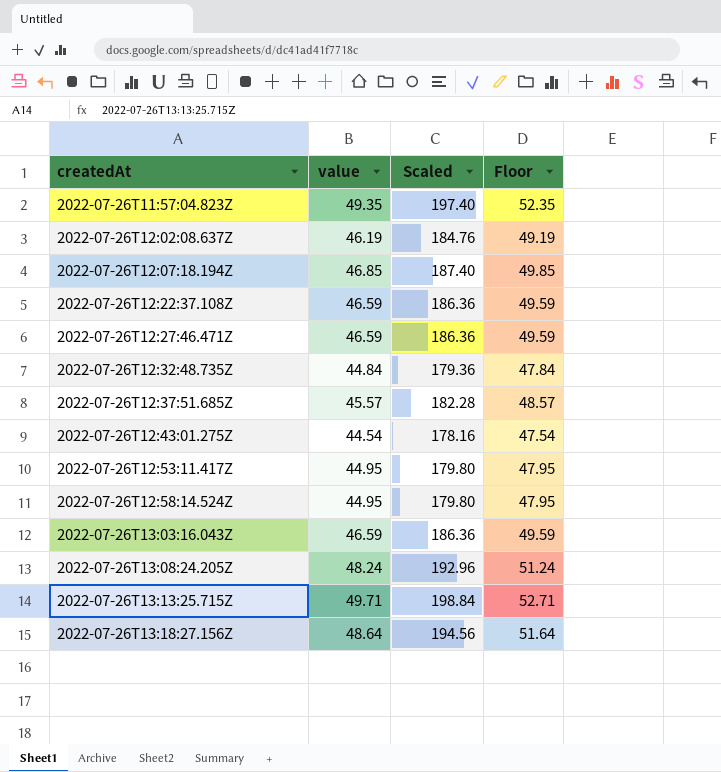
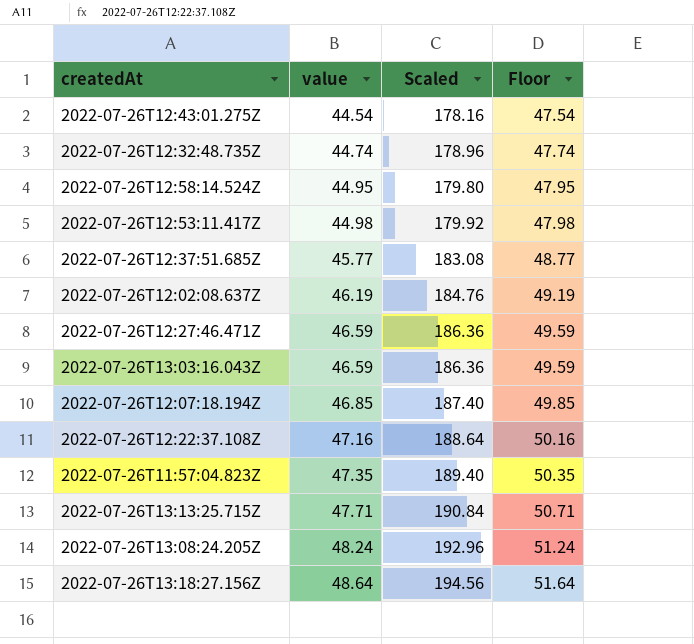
row order: createdAt ascending -> value ascending
2022-07-26T12:32:48.735Z | value: 44.84 -> 44.74
2022-07-26T12:32:48.735Z | Scaled: 179.36 -> 178.96
2022-07-26T12:32:48.735Z | Floor: 47.84 -> 47.74
2022-07-26T12:53:11.417Z | value: 44.95 -> 44.98
2022-07-26T12:53:11.417Z | Scaled: 179.80 -> 179.92
2022-07-26T12:53:11.417Z | Floor: 47.95 -> 47.98
2022-07-26T12:37:51.685Z | value: 45.57 -> 45.77
2022-07-26T12:37:51.685Z | Scaled: 182.28 -> 183.08
2022-07-26T12:37:51.685Z | Floor: 48.57 -> 48.77
2022-07-26T12:22:37.108Z | value: 46.59 -> 47.16
2022-07-26T12:22:37.108Z | Scaled: 186.36 -> 188.64
2022-07-26T12:22:37.108Z | Floor: 49.59 -> 50.16
2022-07-26T11:57:04.823Z | value: 49.35 -> 47.35
2022-07-26T11:57:04.823Z | Scaled: 197.40 -> 189.40
2022-07-26T11:57:04.823Z | Floor: 52.35 -> 50.35
2022-07-26T13:13:25.715Z | value: 49.71 -> 47.71
2022-07-26T13:13:25.715Z | Scaled: 198.84 -> 190.84
2022-07-26T13:13:25.715Z | Floor: 52.71 -> 50.71

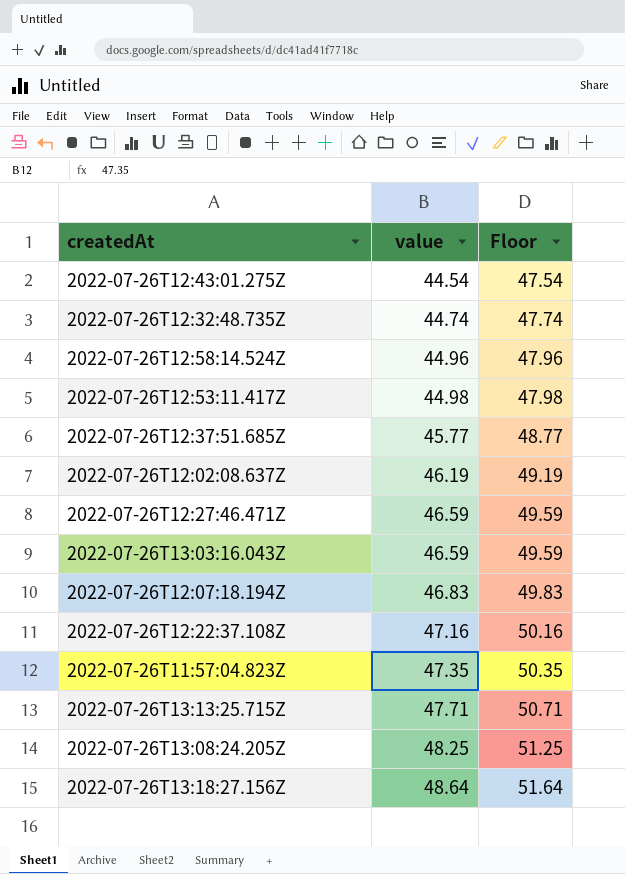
column Scaled | formula: [value] * 4 -> none
2022-07-26T12:58:14.524Z | value: 44.95 -> 44.96
2022-07-26T12:58:14.524Z | Floor: 47.95 -> 47.96
2022-07-26T12:07:18.194Z | value: 46.85 -> 46.83
2022-07-26T12:07:18.194Z | Floor: 49.85 -> 49.83
2022-07-26T13:08:24.205Z | value: 48.24 -> 48.25
2022-07-26T13:08:24.205Z | Floor: 51.24 -> 51.25

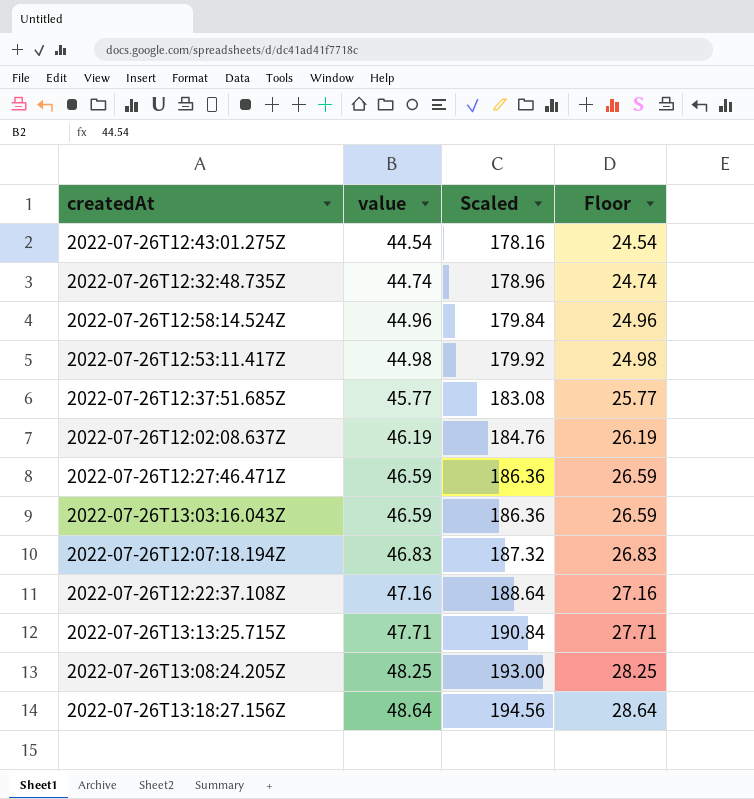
column Scaled | formula: none -> [value] * 4
column Floor | formula: [value] + 3 -> [value] - 20
row 2022-07-26T11:57:04.823Z: 47.35 | 50.35 -> none

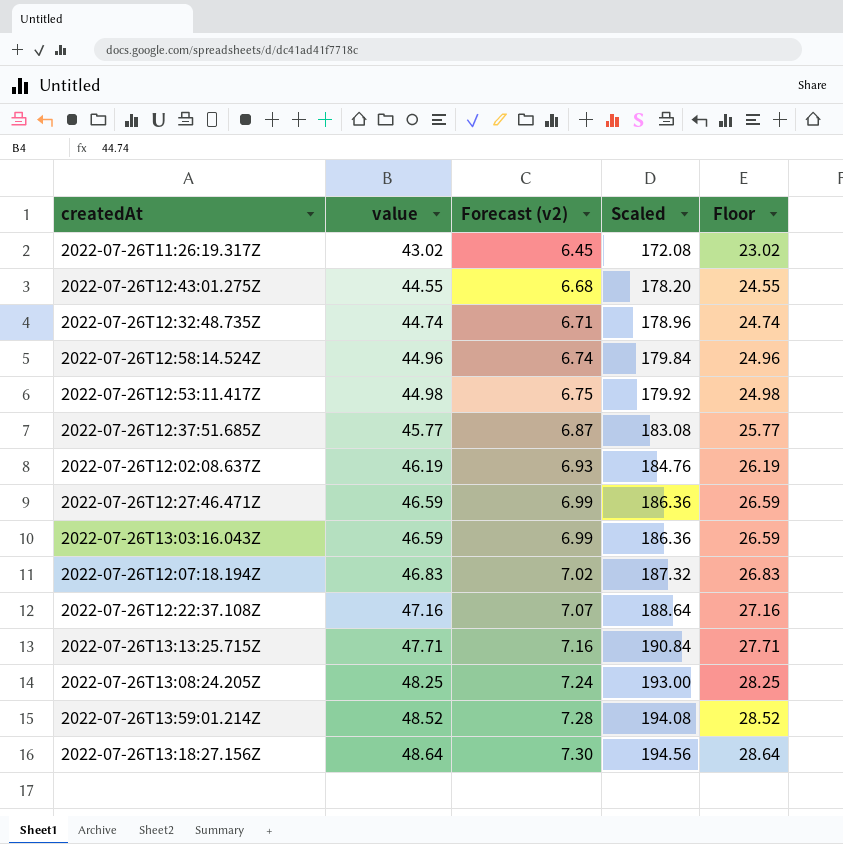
column Forecast (v2) | formula: none -> [value] * 0.15
row 2022-07-26T11:26:19.317Z: none -> 43.02 | 6.45 | 172.08 | 23.02
2022-07-26T12:43:01.275Z | value: 44.54 -> 44.55
2022-07-26T12:43:01.275Z | Scaled: 178.16 -> 178.20
2022-07-26T12:43:01.275Z | Floor: 24.54 -> 24.55
row 2022-07-26T13:59:01.214Z: none -> 48.52 | 7.28 | 194.08 | 28.52

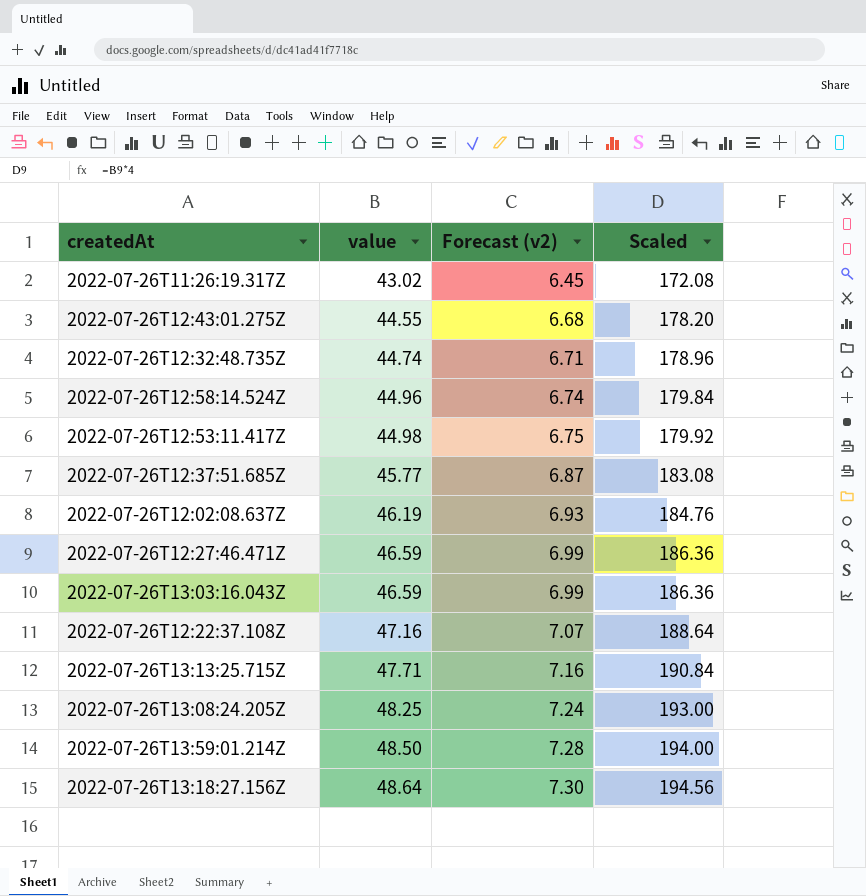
column Floor | formula: [value] - 20 -> none
row 2022-07-26T12:07:18.194Z: 46.83 | 7.02 | 187.32 | 26.83 -> none
2022-07-26T13:59:01.214Z | value: 48.52 -> 48.50
2022-07-26T13:59:01.214Z | Scaled: 194.08 -> 194.00

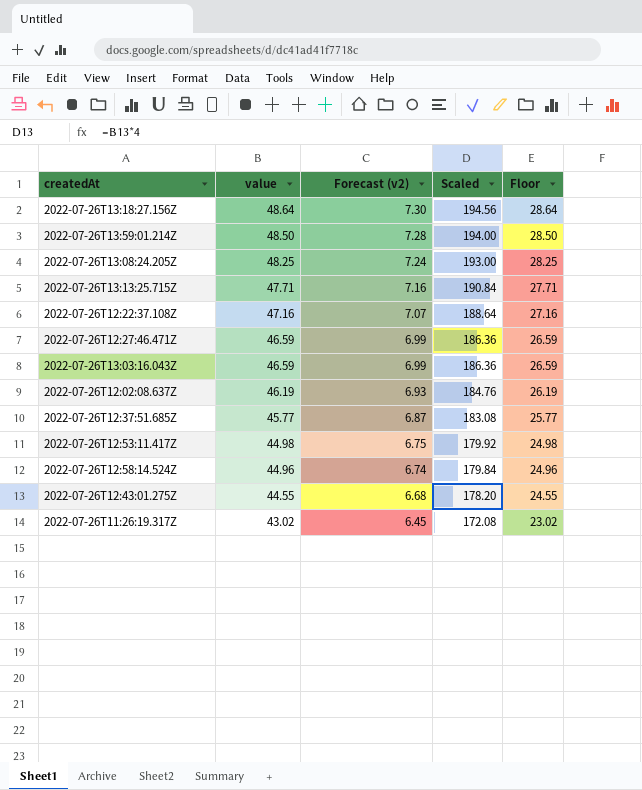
row order: value ascending -> value descending
column Floor | formula: none -> [value] - 20
row 2022-07-26T12:32:48.735Z: 44.74 | 6.71 | 178.96 -> none

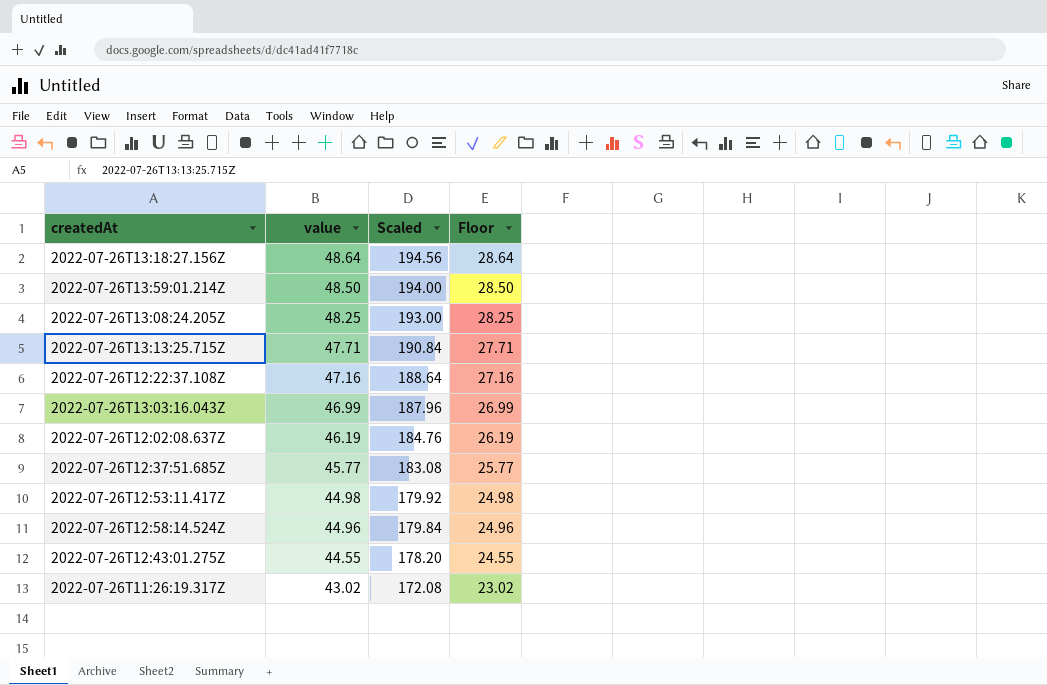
column Forecast (v2) | formula: [value] * 0.15 -> none
row 2022-07-26T12:27:46.471Z: 46.59 | 6.99 | 186.36 | 26.59 -> none
2022-07-26T13:03:16.043Z | value: 46.59 -> 46.99
2022-07-26T13:03:16.043Z | Scaled: 186.36 -> 187.96
2022-07-26T13:03:16.043Z | Floor: 26.59 -> 26.99

